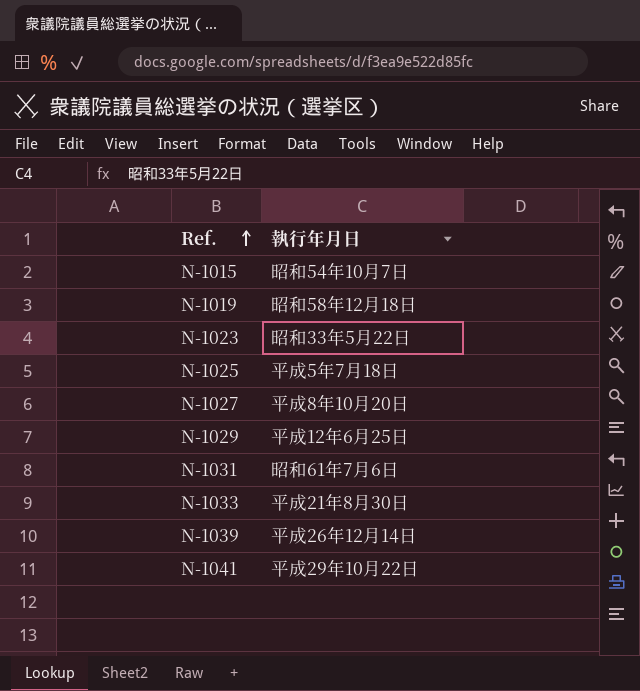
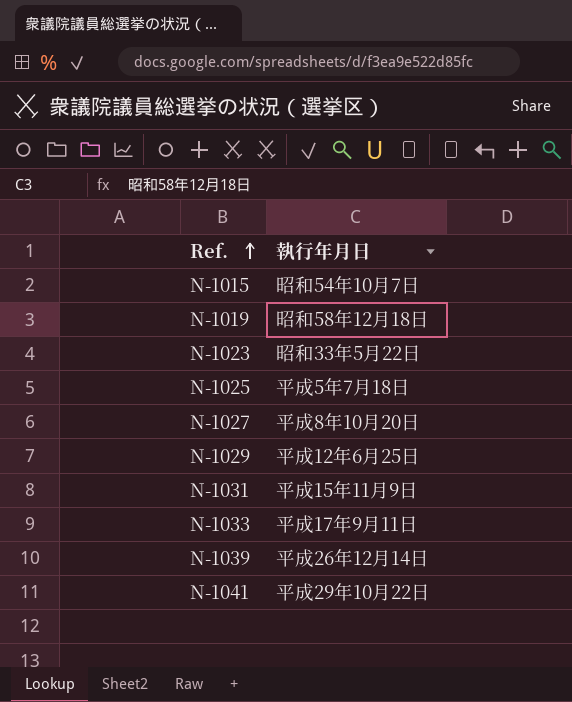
N-1031 | 執行年月日: 昭和61年7月6日 -> 平成15年11月9日
N-1033 | 執行年月日: 平成21年8月30日 -> 平成17年9月11日

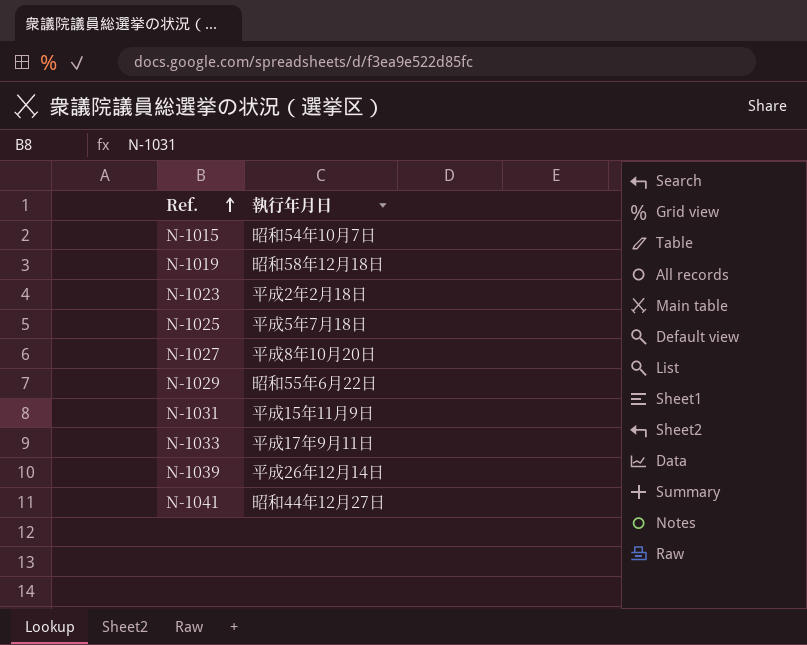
N-1023 | 執行年月日: 昭和33年5月22日 -> 平成2年2月18日
N-1029 | 執行年月日: 平成12年6月25日 -> 昭和55年6月22日
N-1041 | 執行年月日: 平成29年10月22日 -> 昭和44年12月27日

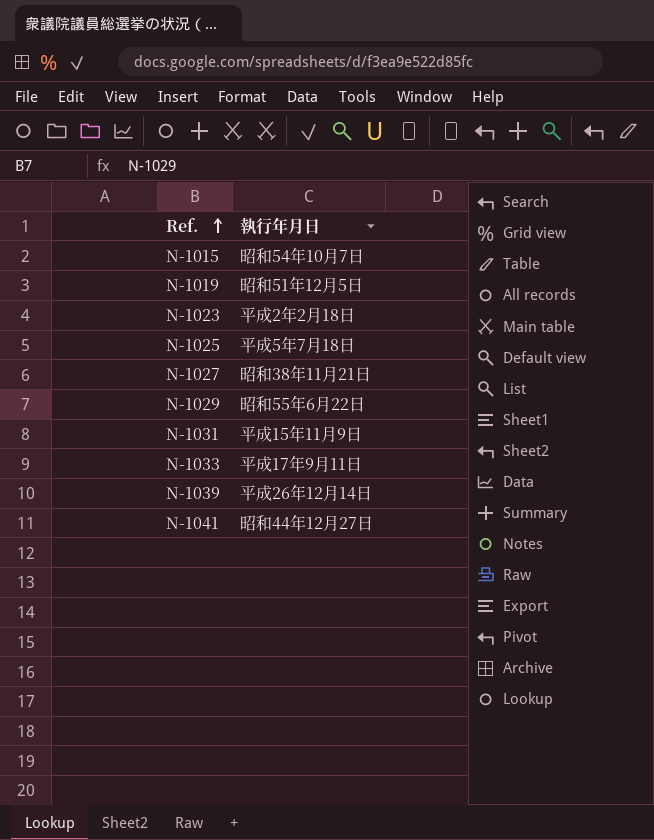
N-1019 | 執行年月日: 昭和58年12月18日 -> 昭和51年12月5日
N-1027 | 執行年月日: 平成8年10月20日 -> 昭和38年11月21日

